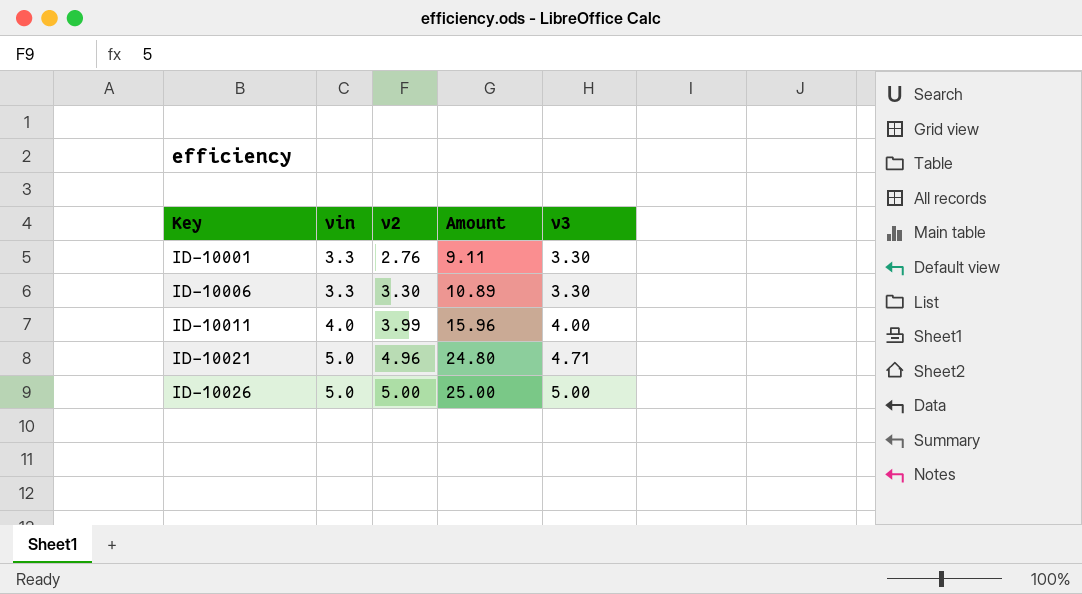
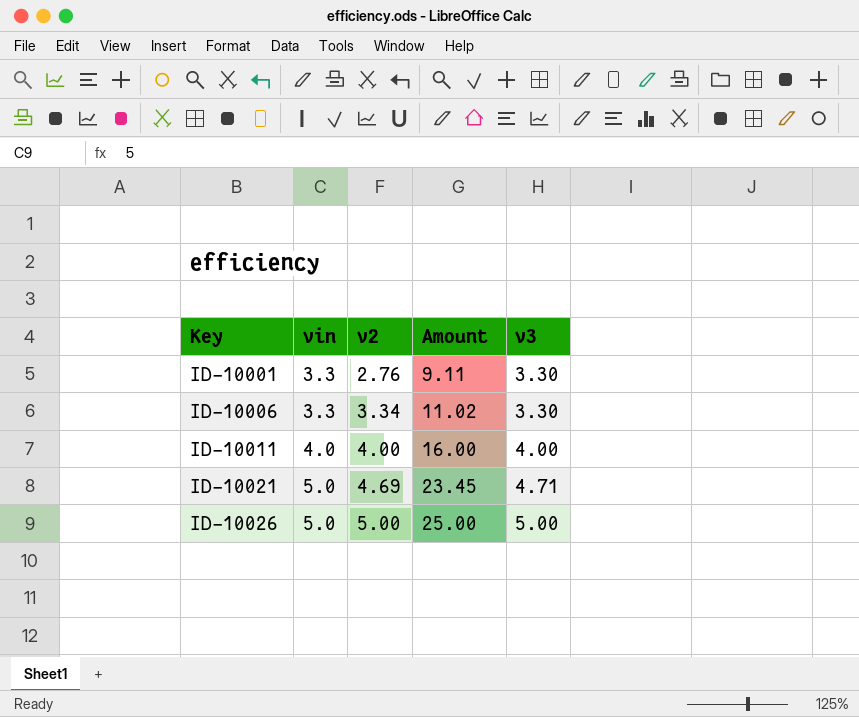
ID-10006 | v2: 3.30 -> 3.34
ID-10006 | Amount: 10.89 -> 11.02
ID-10011 | v2: 3.99 -> 4.00
ID-10011 | Amount: 15.96 -> 16.00
ID-10021 | v2: 4.96 -> 4.69
ID-10021 | Amount: 24.80 -> 23.45

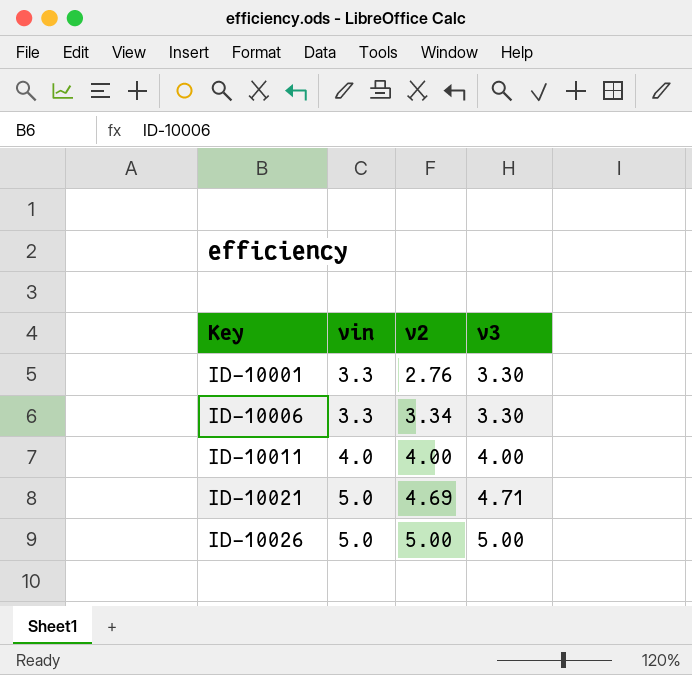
column Amount | formula: [vin] * [v2] -> none

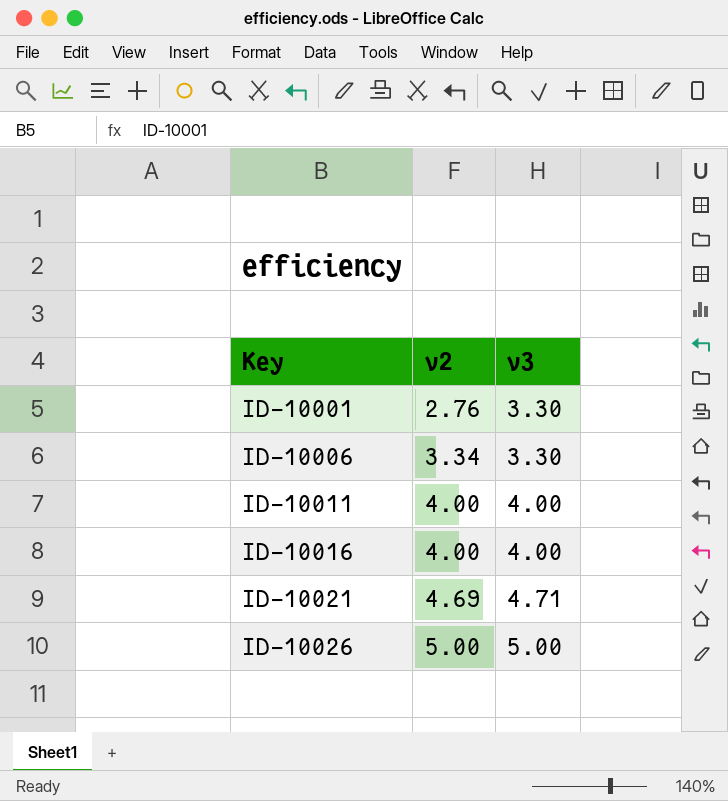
column vin | position: 2 -> none
row ID-10016: none -> 4.00 | 4.00

